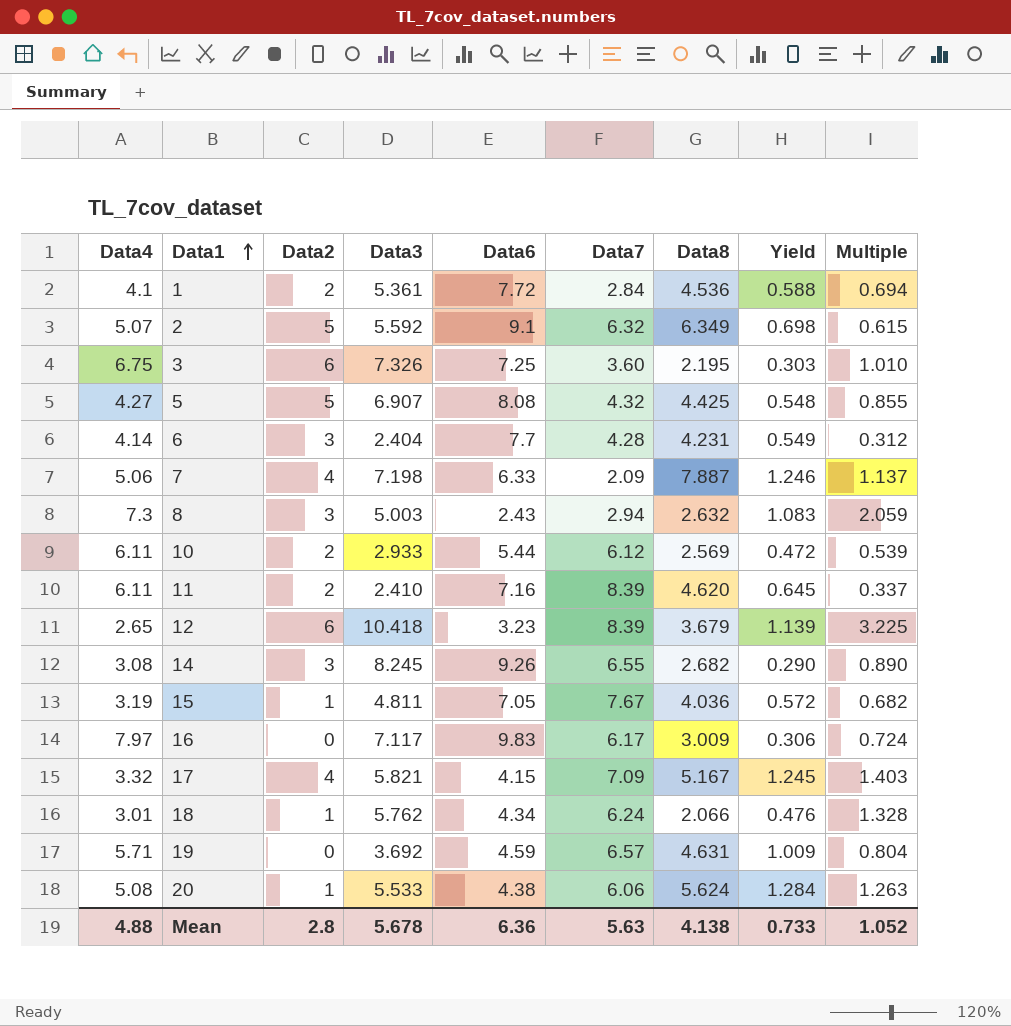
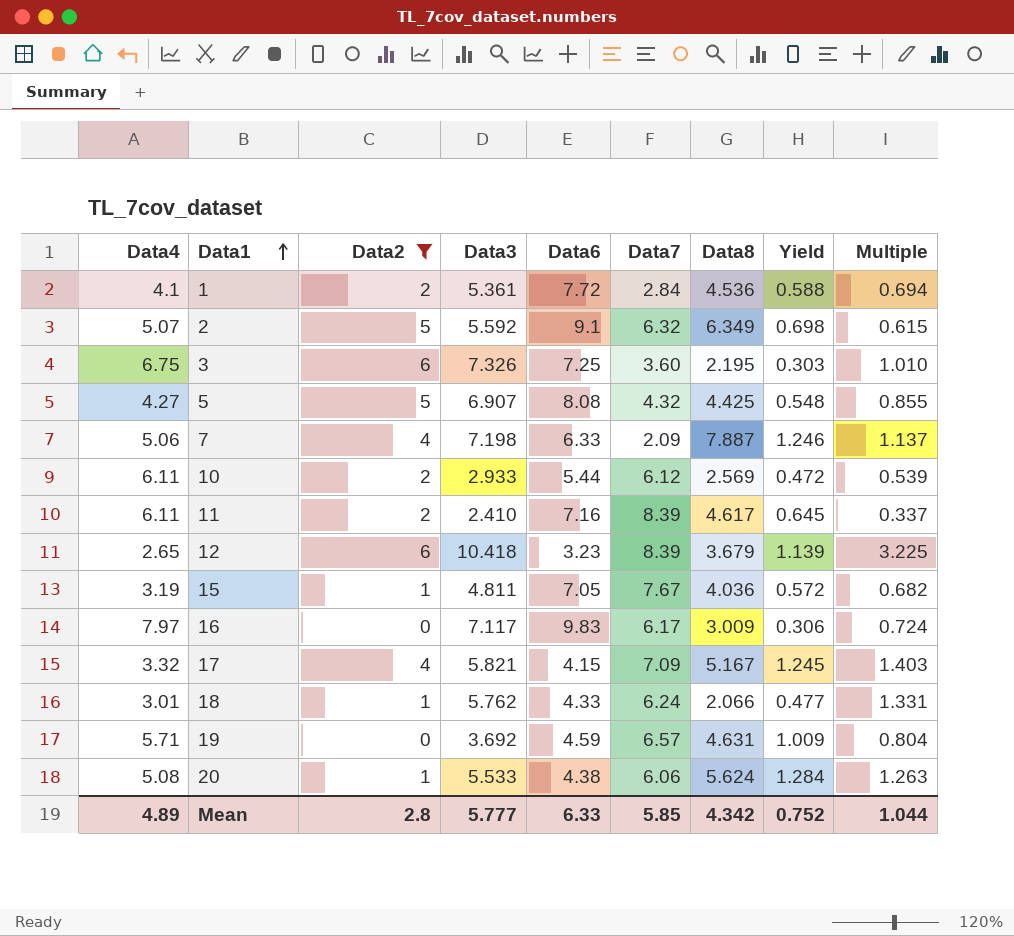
filter: none -> Data2 != 3
11 | Data8: 4.620 -> 4.617
18 | Data6: 4.34 -> 4.33
18 | Yield: 0.476 -> 0.477
18 | Multiple: 1.328 -> 1.331
Mean | Data4: 4.88 -> 4.89
Mean | Data3: 5.678 -> 5.777
Mean | Data6: 6.36 -> 6.33
Mean | Data7: 5.63 -> 5.85
Mean | Data8: 4.138 -> 4.342
Mean | Yield: 0.733 -> 0.752
Mean | Multiple: 1.052 -> 1.044

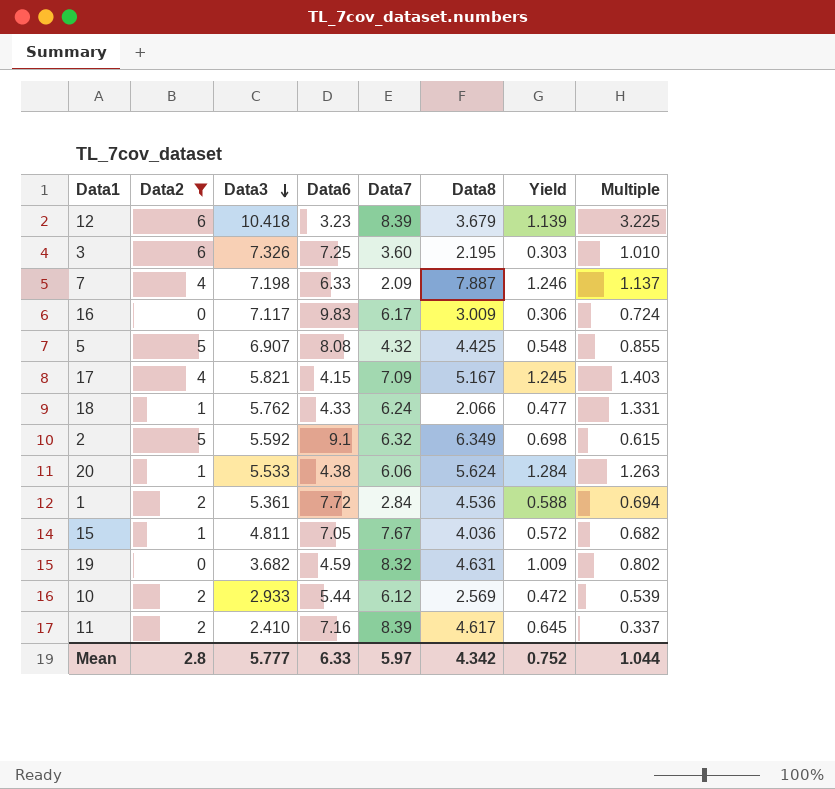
row order: Data1 ascending -> Data3 descending
column Data4 | position: 1 -> none
19 | Data3: 3.692 -> 3.682
19 | Data7: 6.57 -> 8.32
19 | Multiple: 0.804 -> 0.802
Mean | Data7: 5.85 -> 5.97

